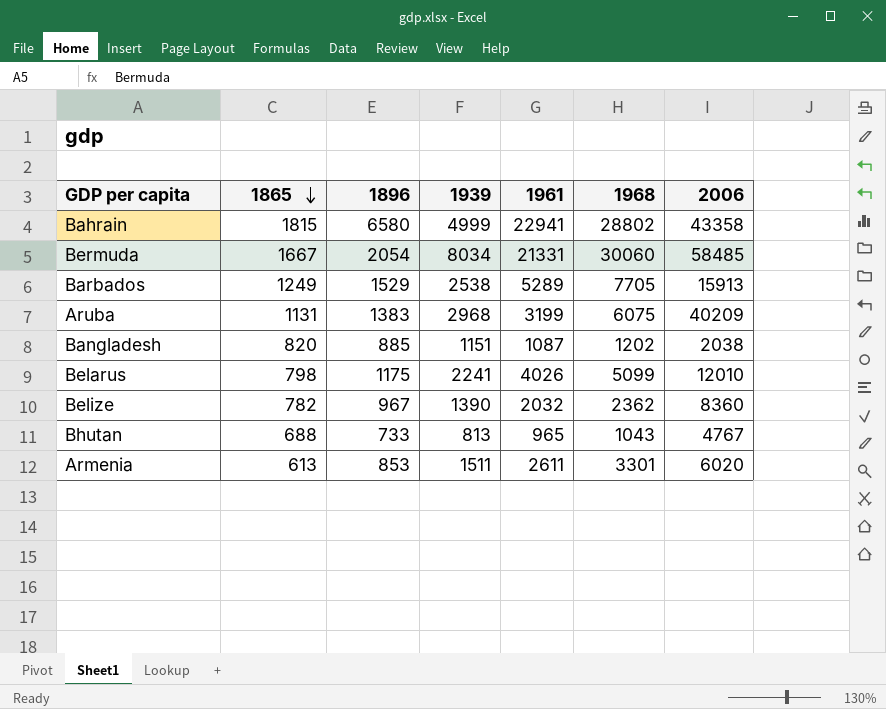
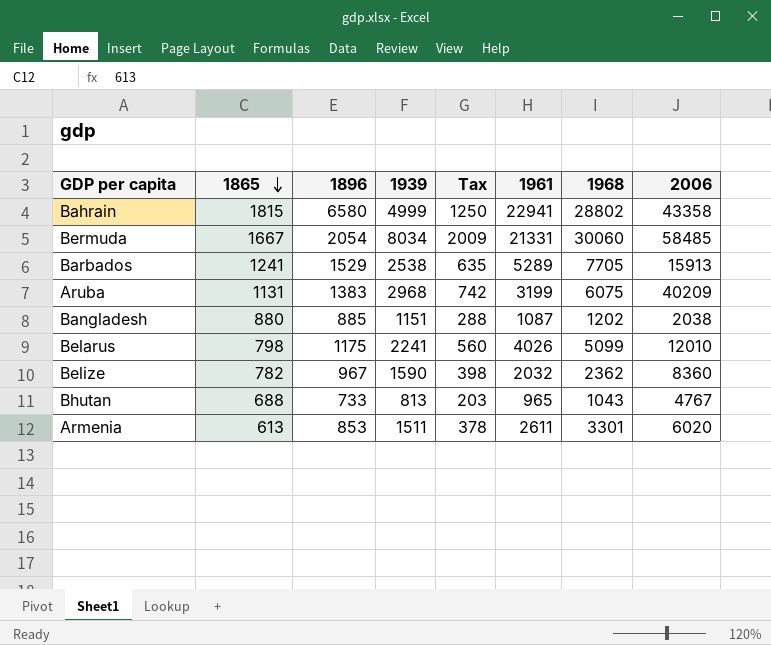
column Tax | formula: none -> [1939] * 0.25
Barbados | 1865: 1249 -> 1241
Bangladesh | 1865: 820 -> 880
Belize | 1939: 1390 -> 1590

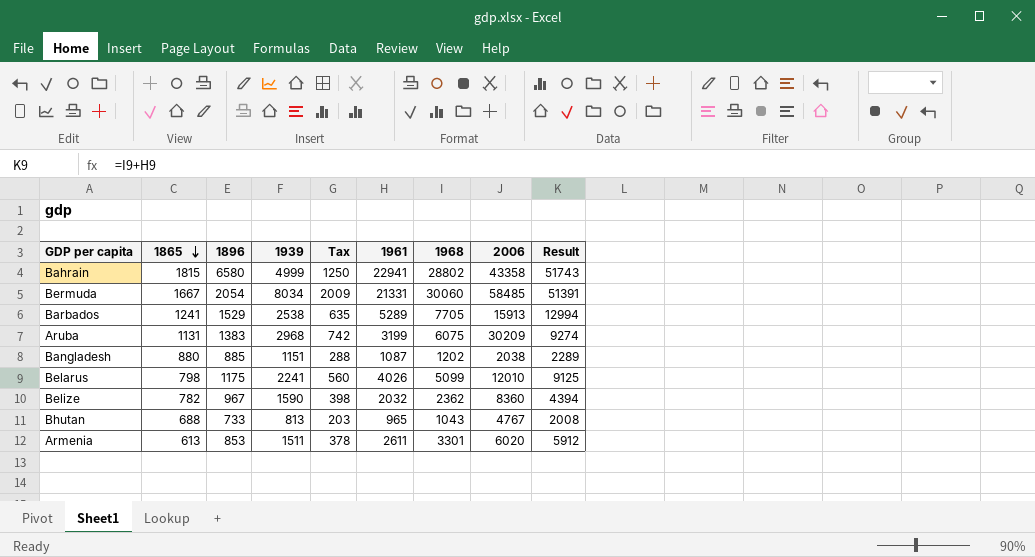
column Result | formula: none -> [1961] + [1968]
Aruba | 2006: 40209 -> 30209

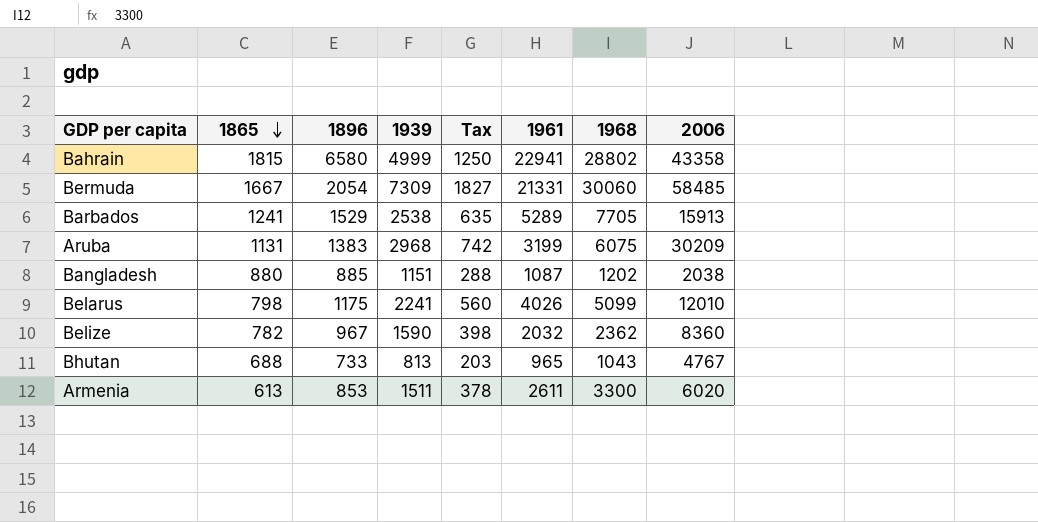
column Result | formula: [1961] + [1968] -> none
Bermuda | 1939: 8034 -> 7309
Bermuda | Tax: 2009 -> 1827
Armenia | 1968: 3301 -> 3300

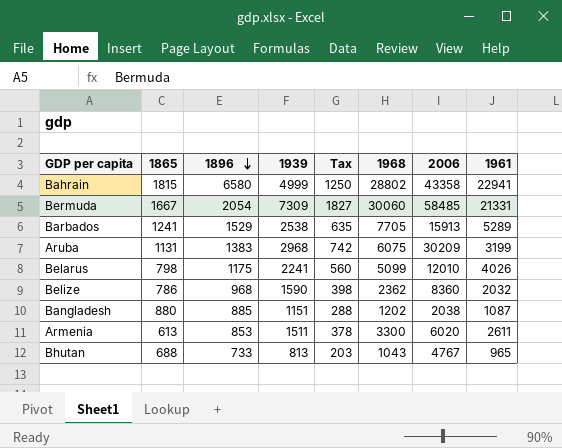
row order: 1865 descending -> 1896 descending
column 1961 | position: 6 -> 8
Belize | 1865: 782 -> 786
Belize | 1896: 967 -> 968

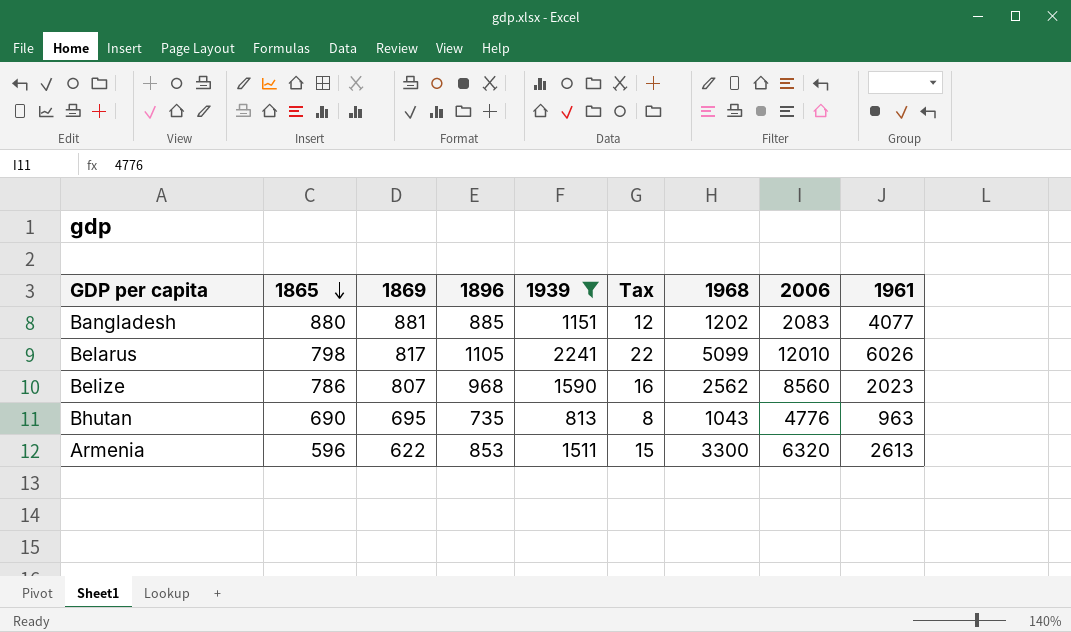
filter: none -> 1939 <= 2241
row order: 1896 descending -> 1865 descending
column 1869 | position: none -> 3
column Tax | formula: [1939] * 0.25 -> [1939] * 0.01
Bangladesh | 2006: 2038 -> 2083
Bangladesh | 1961: 1087 -> 4077
Belarus | 1896: 1175 -> 1105
Belarus | 1961: 4026 -> 6026
Belize | 1968: 2362 -> 2562
Belize | 2006: 8360 -> 8560
Belize | 1961: 2032 -> 2023
Bhutan | 1865: 688 -> 690
Bhutan | 1896: 733 -> 735
Bhutan | 2006: 4767 -> 4776
Bhutan | 1961: 965 -> 963
Armenia | 1865: 613 -> 596
Armenia | 2006: 6020 -> 6320
Armenia | 1961: 2611 -> 2613

